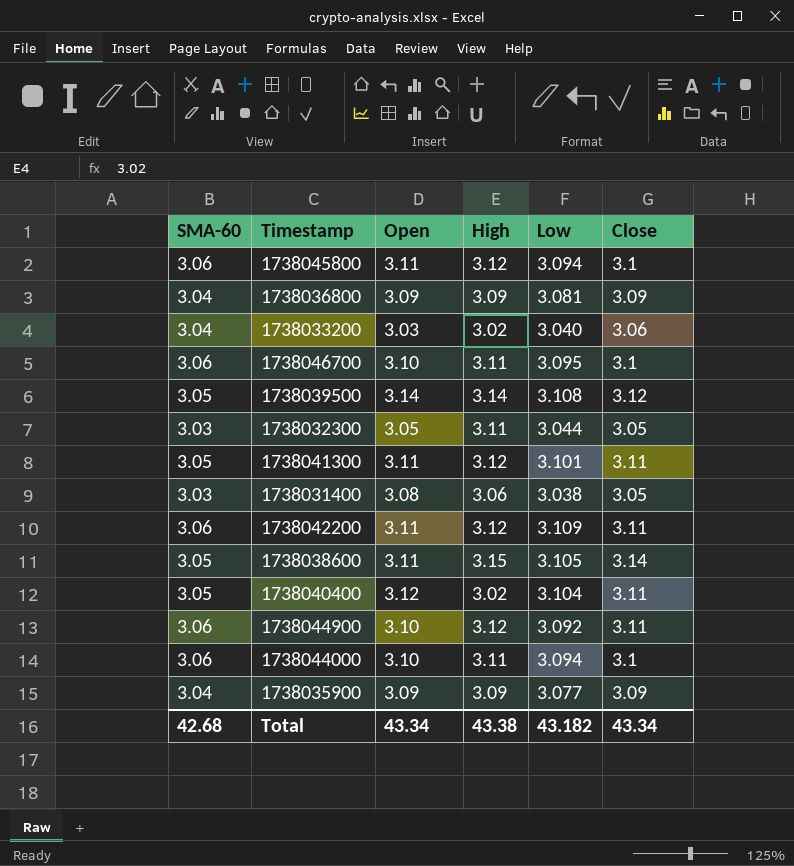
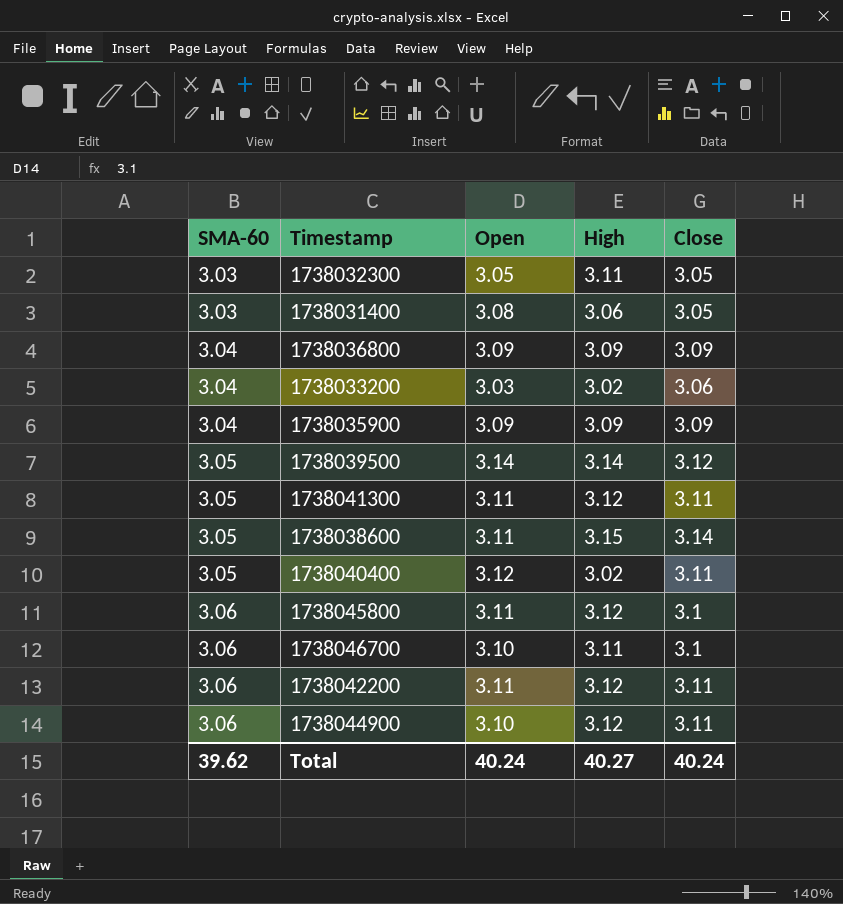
row order: none -> SMA-60 ascending
column Low | position: 5 -> none
row 1738044000: 3.06 | 3.10 | 3.11 | 3.094 | 3.1 -> none
Total | SMA-60: 42.68 -> 39.62
Total | Open: 43.34 -> 40.24
Total | High: 43.38 -> 40.27
Total | Close: 43.34 -> 40.24

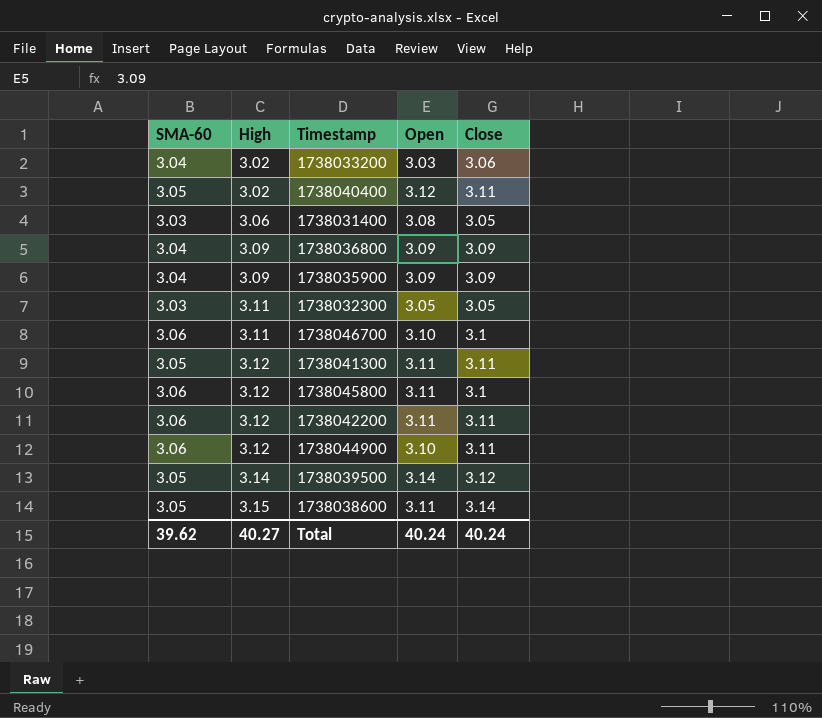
row order: SMA-60 ascending -> High ascending
column High | position: 4 -> 2

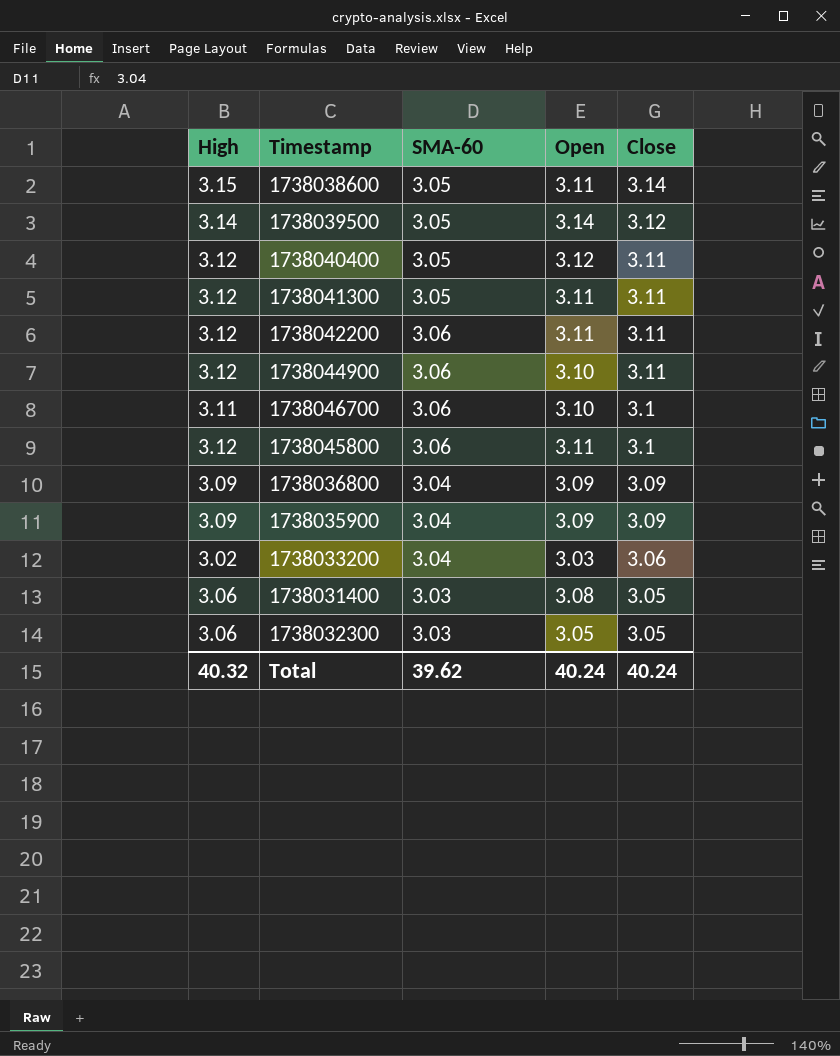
row order: High ascending -> Close descending
column SMA-60 | position: 1 -> 3
1738040400 | High: 3.02 -> 3.12
1738032300 | High: 3.11 -> 3.06
Total | High: 40.27 -> 40.32

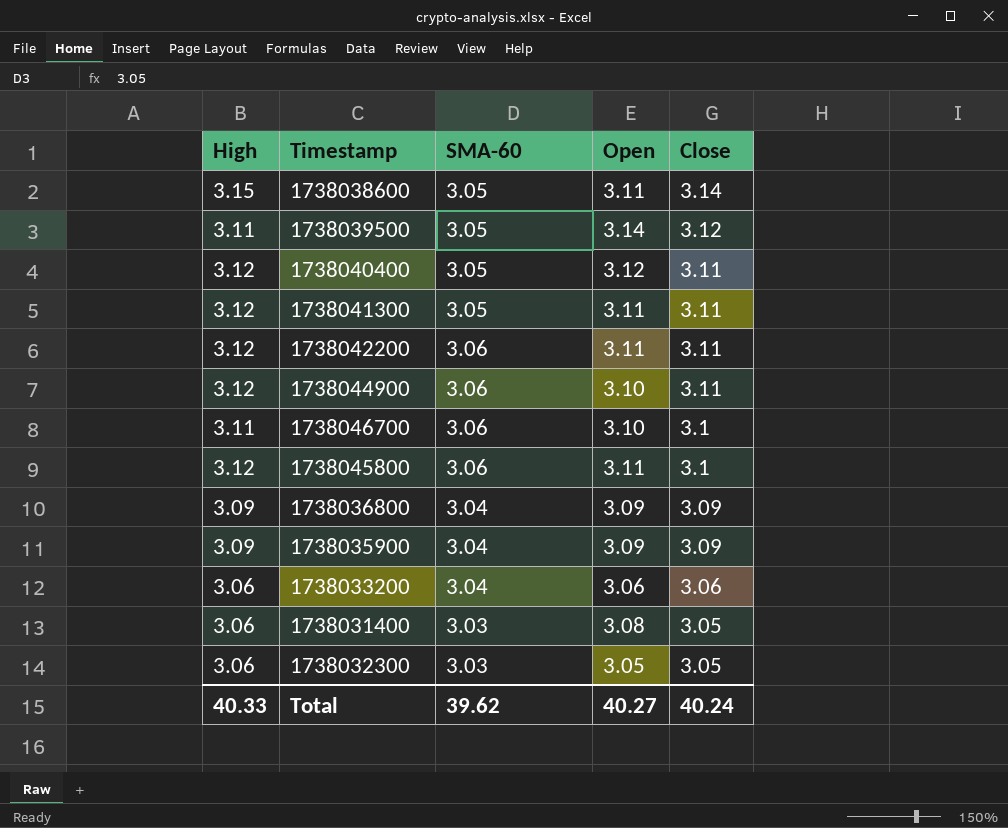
1738039500 | High: 3.14 -> 3.11
1738033200 | High: 3.02 -> 3.06
1738033200 | Open: 3.03 -> 3.06
Total | High: 40.32 -> 40.33
Total | Open: 40.24 -> 40.27

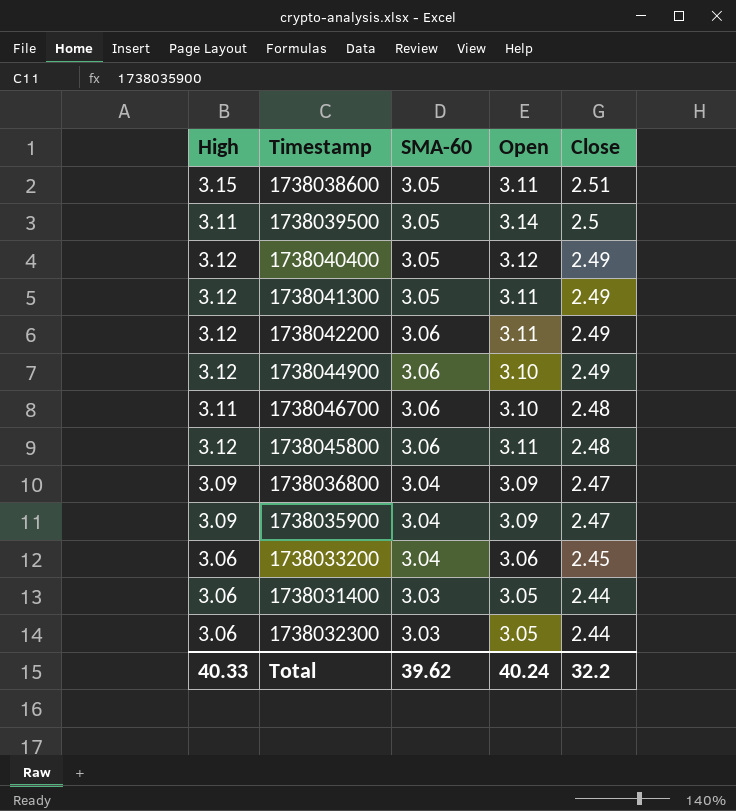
1738038600 | Close: 3.14 -> 2.51
1738039500 | Close: 3.12 -> 2.5
1738040400 | Close: 3.11 -> 2.49
1738041300 | Close: 3.11 -> 2.49
1738042200 | Close: 3.11 -> 2.49
1738044900 | Close: 3.11 -> 2.49
1738046700 | Close: 3.1 -> 2.48
1738045800 | Close: 3.1 -> 2.48
1738036800 | Close: 3.09 -> 2.47
1738035900 | Close: 3.09 -> 2.47
1738033200 | Close: 3.06 -> 2.45
1738031400 | Open: 3.08 -> 3.05
1738031400 | Close: 3.05 -> 2.44
1738032300 | Close: 3.05 -> 2.44
Total | Open: 40.27 -> 40.24
Total | Close: 40.24 -> 32.2

